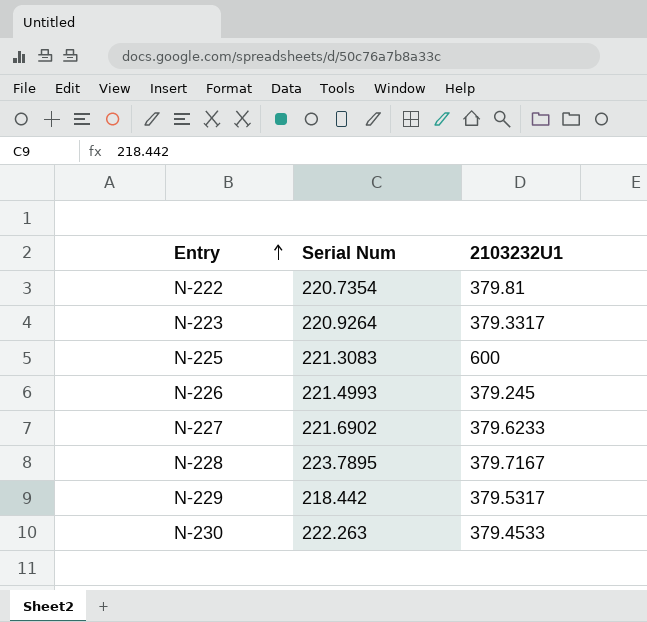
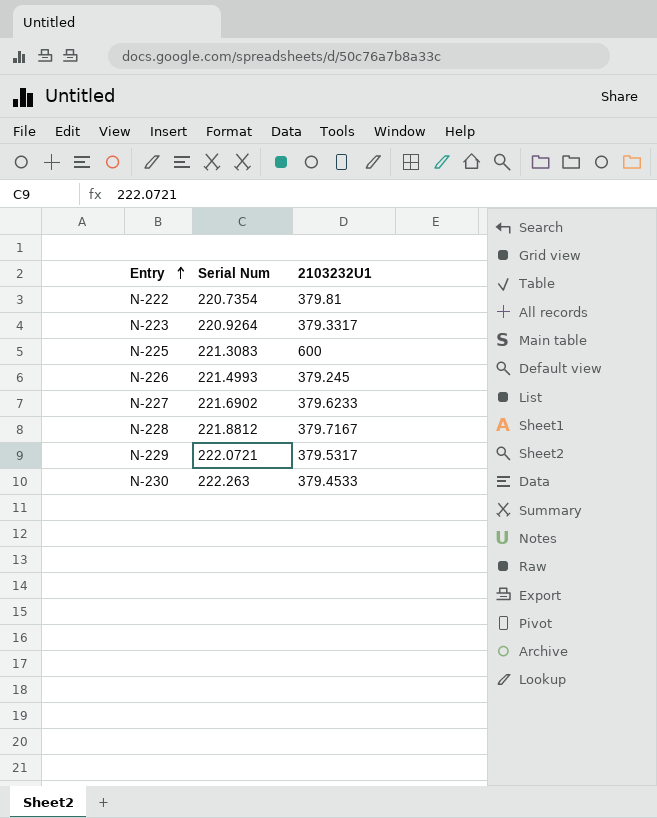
N-228 | Serial Num: 223.7895 -> 221.8812
N-229 | Serial Num: 218.442 -> 222.0721

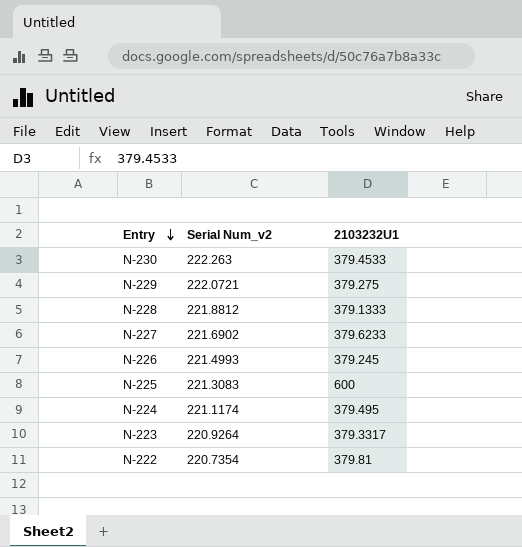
row order: Entry ascending -> Entry descending
column name: Serial Num -> Serial Num_v2
N-229 | 2103232U1: 379.5317 -> 379.275
N-228 | 2103232U1: 379.7167 -> 379.1333
row N-224: none -> 221.1174 | 379.495

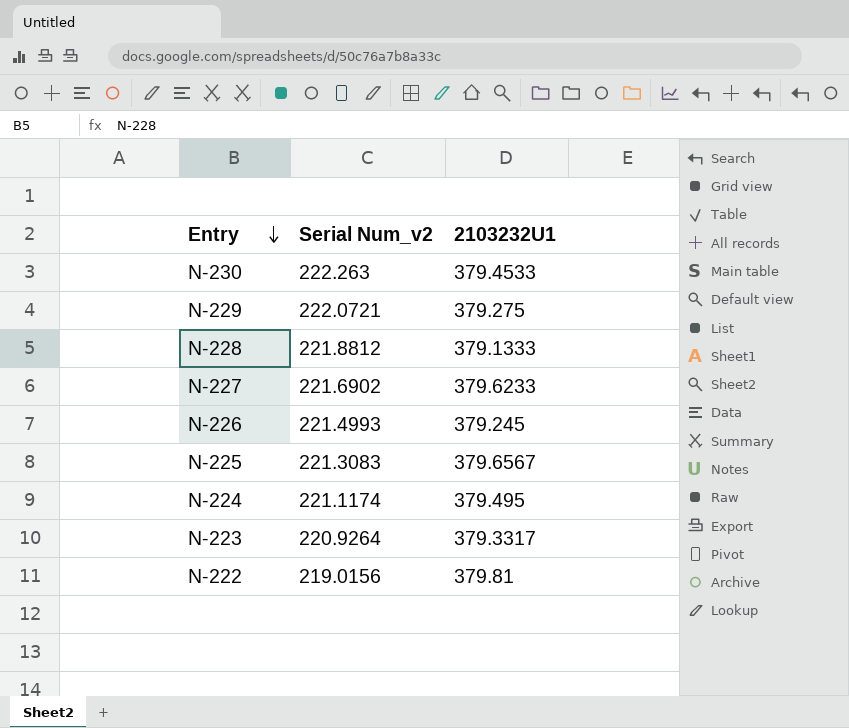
N-225 | 2103232U1: 600 -> 379.6567
N-222 | Serial Num_v2: 220.7354 -> 219.0156

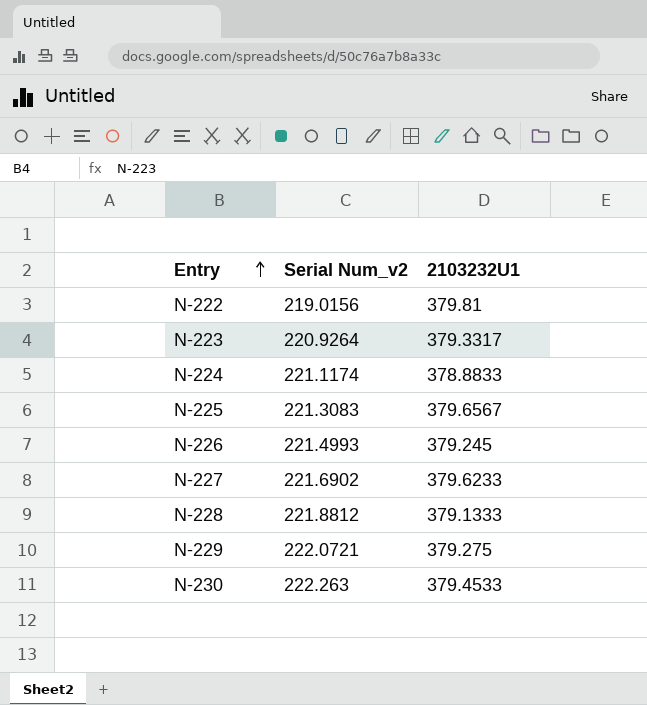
row order: Entry descending -> Entry ascending
N-224 | 2103232U1: 379.495 -> 378.8833

